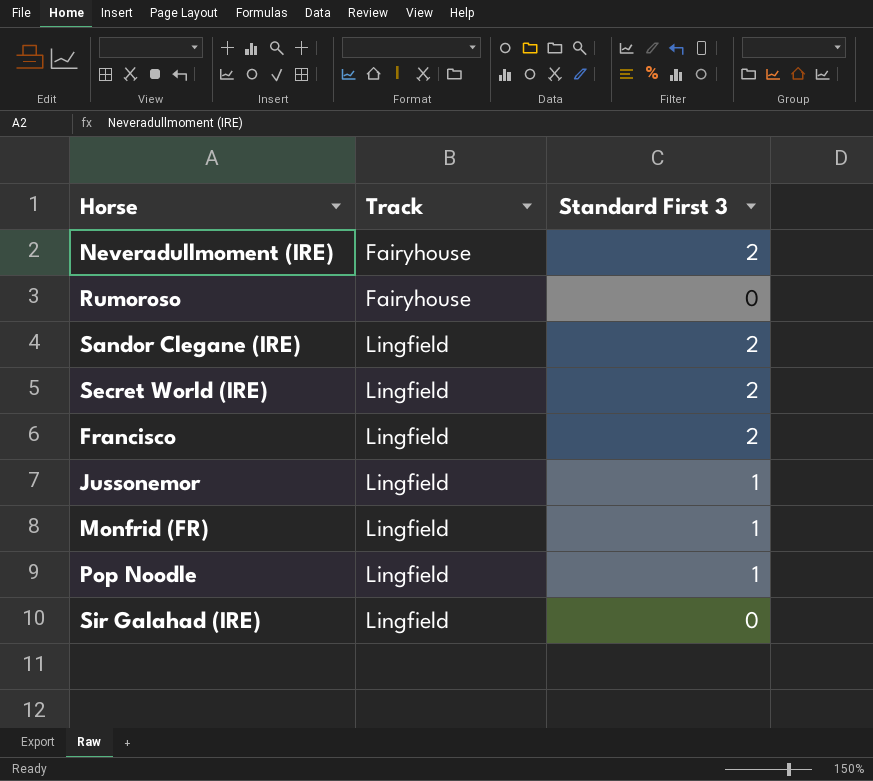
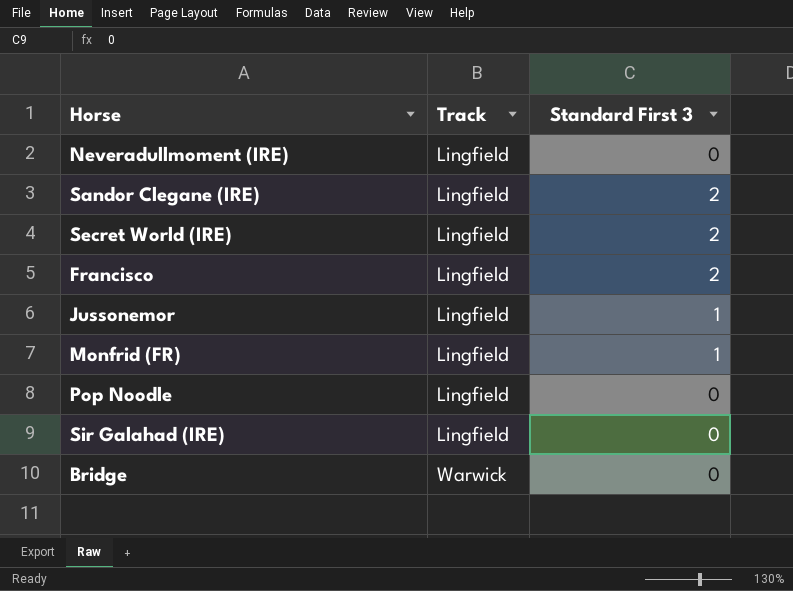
row Rumoroso: Fairyhouse | 0 -> none
Neveradullmoment (IRE) | Track: Fairyhouse -> Lingfield
Neveradullmoment (IRE) | Standard First 3: 2 -> 0
Pop Noodle | Standard First 3: 1 -> 0
row Bridge: none -> Warwick | 0

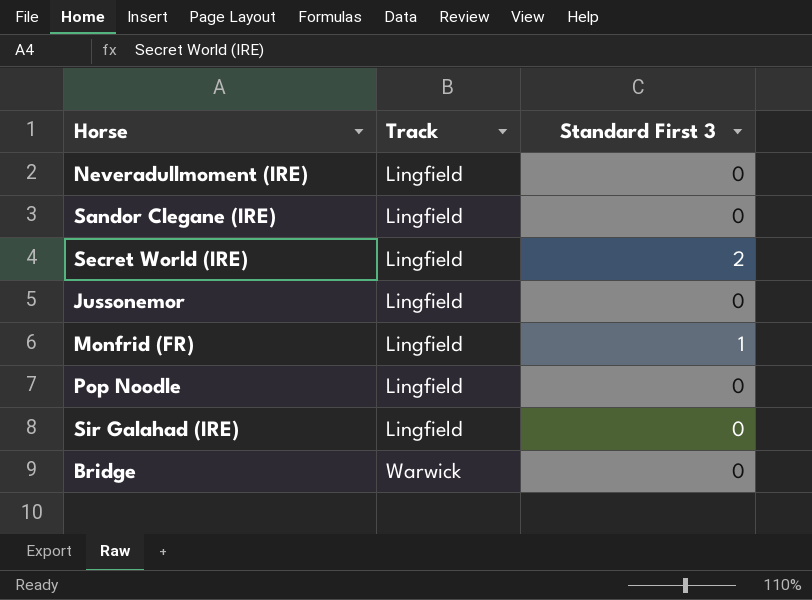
row Francisco: Lingfield | 2 -> none
Sandor Clegane (IRE) | Standard First 3: 2 -> 0
Jussonemor | Standard First 3: 1 -> 0

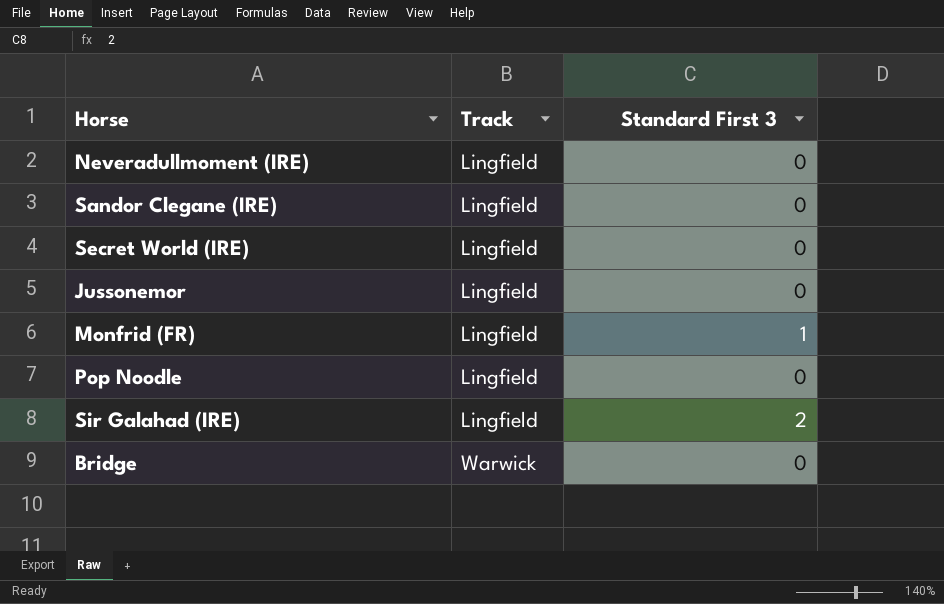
Secret World (IRE) | Standard First 3: 2 -> 0
Sir Galahad (IRE) | Standard First 3: 0 -> 2

